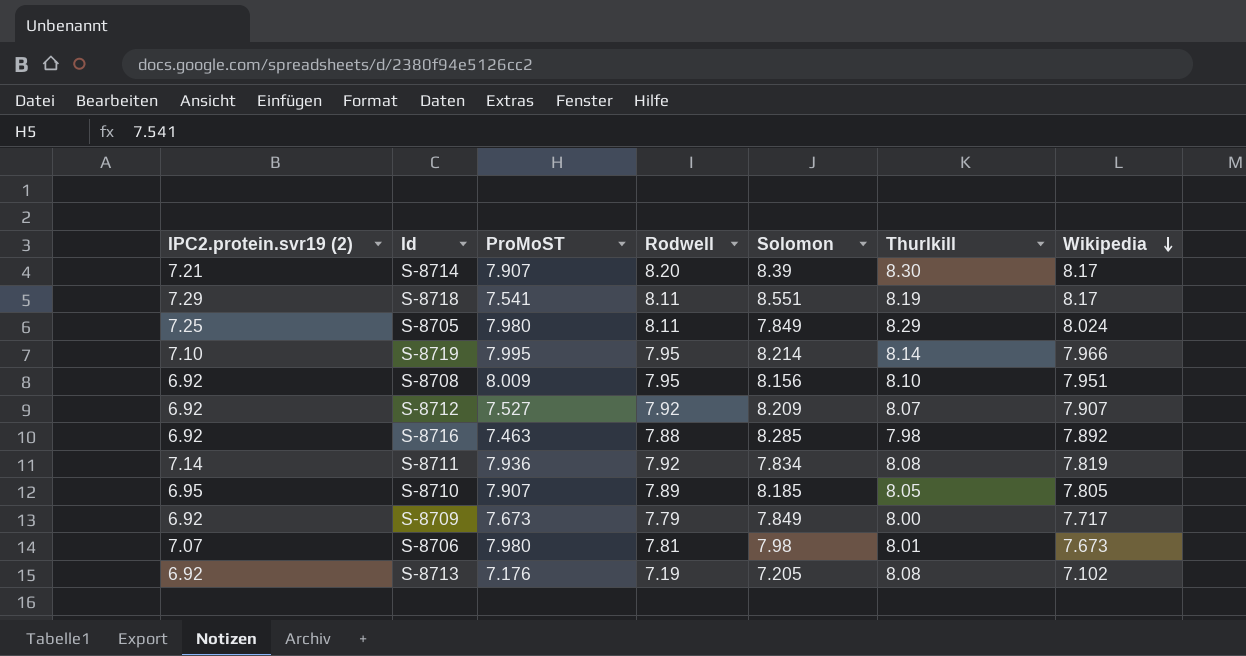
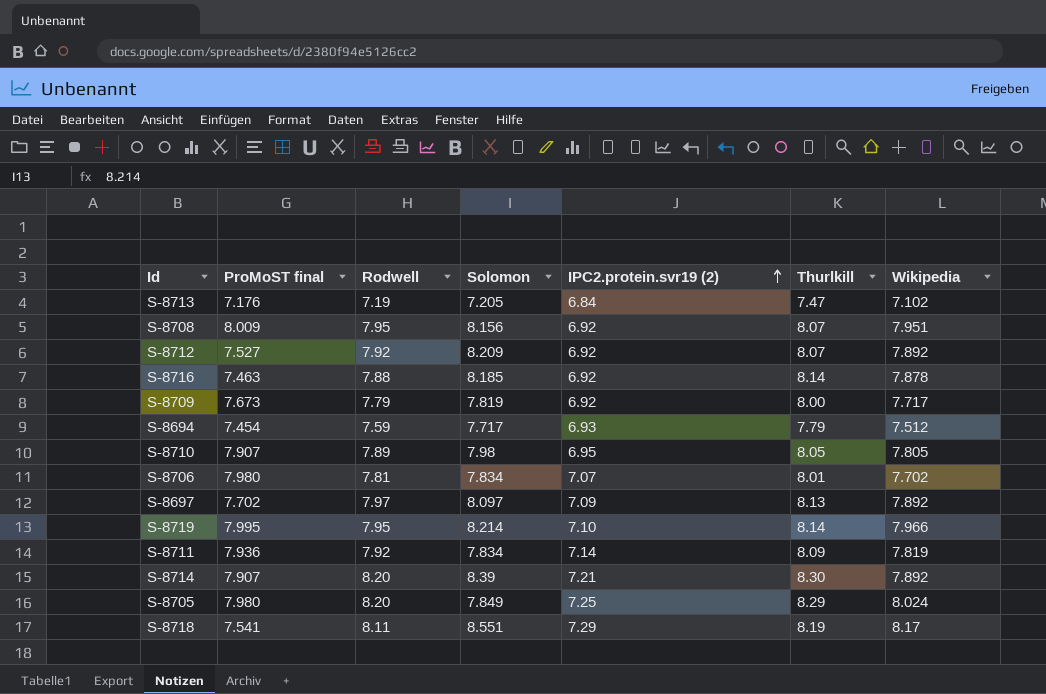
row order: Wikipedia descending -> IPC2.protein.svr19 (2) ascending
column name: ProMoST -> ProMoST final
column IPC2.protein.svr19 (2) | position: 1 -> 5
S-8713 | IPC2.protein.svr19 (2): 6.92 -> 6.84
S-8713 | Thurlkill: 8.08 -> 7.47
S-8708 | Thurlkill: 8.10 -> 8.07
S-8712 | Wikipedia: 7.907 -> 7.892
S-8716 | Solomon: 8.285 -> 8.185
S-8716 | Thurlkill: 7.98 -> 8.14
S-8716 | Wikipedia: 7.892 -> 7.878
S-8709 | Solomon: 7.849 -> 7.819
row S-8694: none -> 7.454 | 7.59 | 7.717 | 6.93 | 7.79 | 7.512
S-8710 | Solomon: 8.185 -> 7.98
S-8706 | Solomon: 7.98 -> 7.834
S-8706 | Wikipedia: 7.673 -> 7.702
row S-8697: none -> 7.702 | 7.97 | 8.097 | 7.09 | 8.13 | 7.892
S-8711 | Thurlkill: 8.08 -> 8.09
S-8714 | Wikipedia: 8.17 -> 7.892
S-8705 | Rodwell: 8.11 -> 8.20

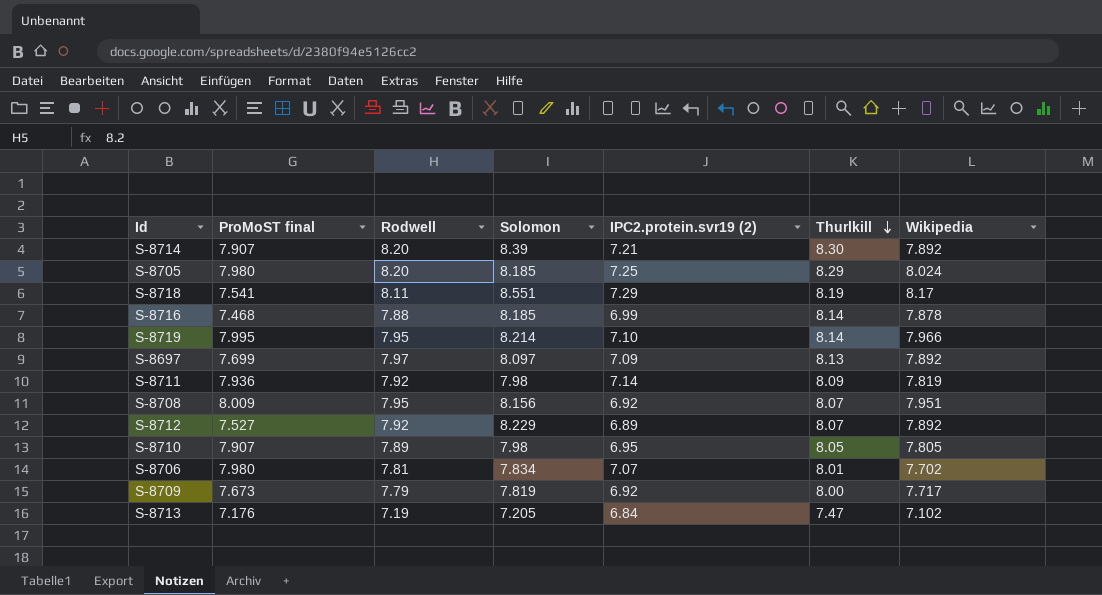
row order: IPC2.protein.svr19 (2) ascending -> Thurlkill descending
row S-8694: 7.454 | 7.59 | 7.717 | 6.93 | 7.79 | 7.512 -> none
S-8705 | Solomon: 7.849 -> 8.185
S-8716 | ProMoST final: 7.463 -> 7.468
S-8716 | IPC2.protein.svr19 (2): 6.92 -> 6.99
S-8697 | ProMoST final: 7.702 -> 7.699
S-8711 | Solomon: 7.834 -> 7.98
S-8712 | Solomon: 8.209 -> 8.229
S-8712 | IPC2.protein.svr19 (2): 6.92 -> 6.89

